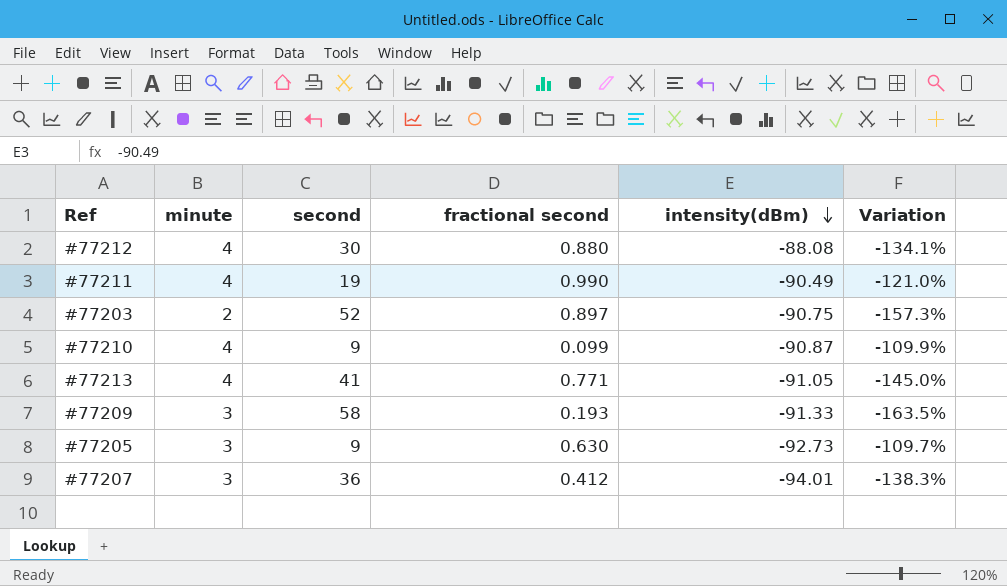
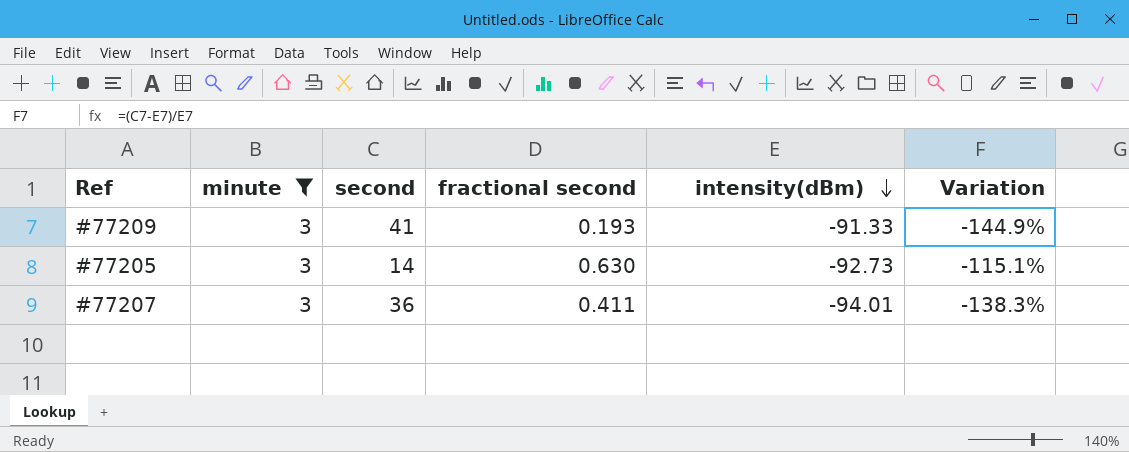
filter: none -> minute = 3
#77209 | second: 58 -> 41
#77209 | Variation: -163.5% -> -144.9%
#77205 | second: 9 -> 14
#77205 | Variation: -109.7% -> -115.1%
#77207 | fractional second: 0.412 -> 0.411

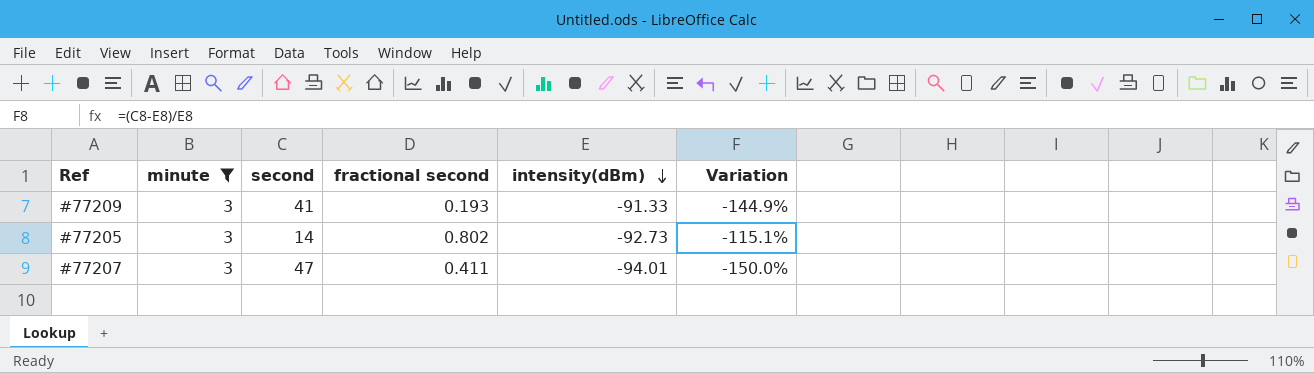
#77205 | fractional second: 0.630 -> 0.802
#77207 | second: 36 -> 47
#77207 | Variation: -138.3% -> -150.0%

